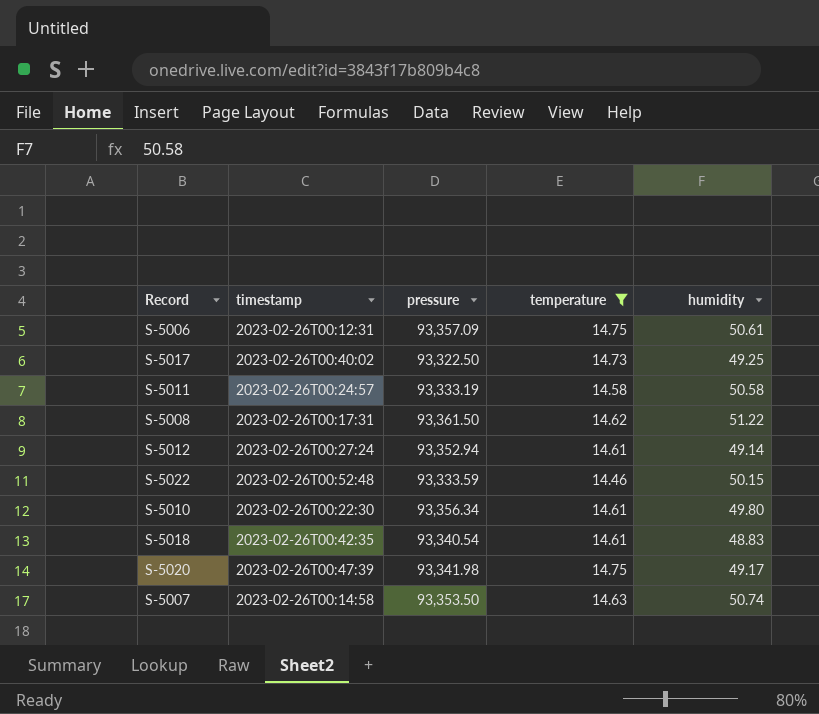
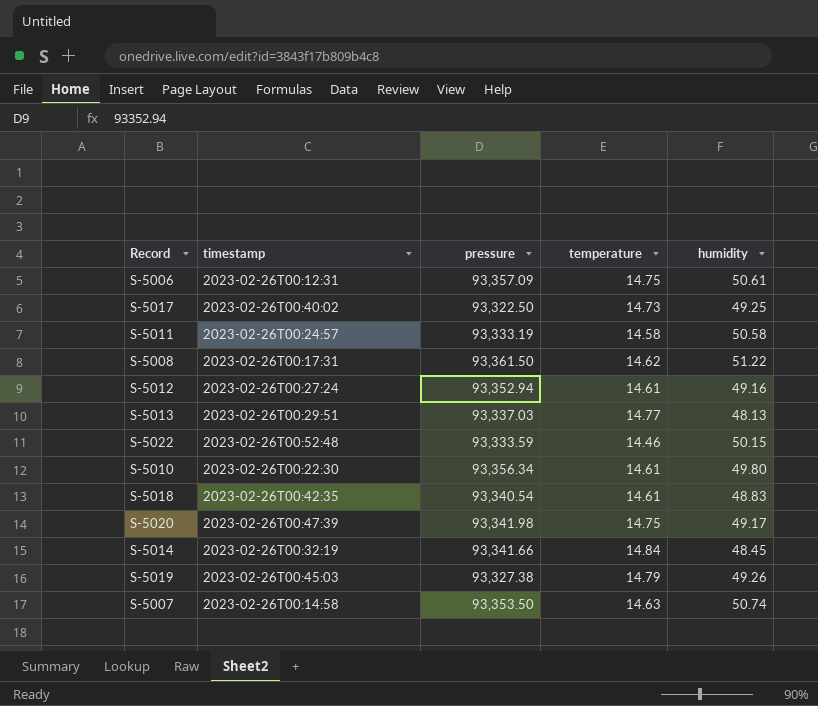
filter: temperature <= 14.75 -> none
S-5012 | humidity: 49.14 -> 49.16

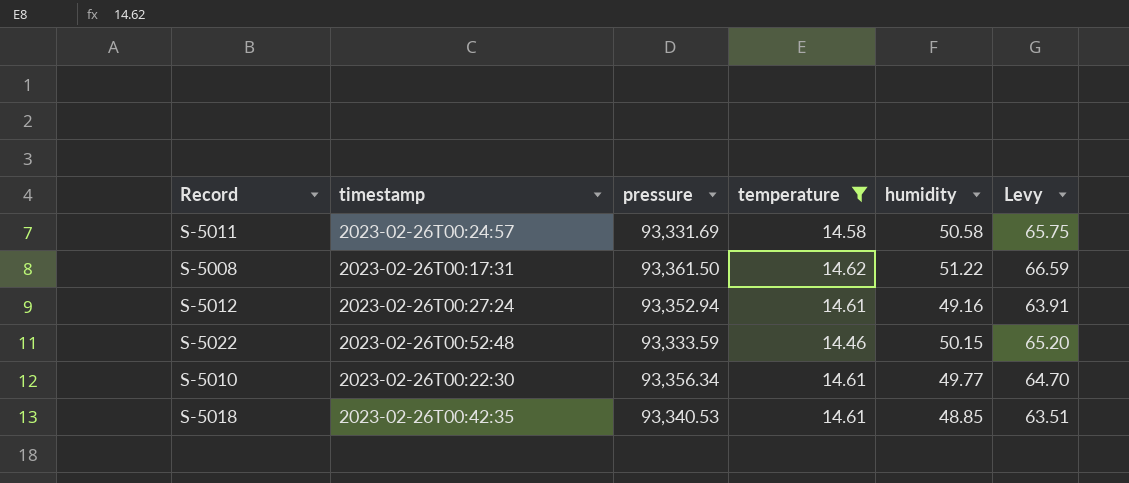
filter: none -> temperature <= 14.62
column Levy | formula: none -> [humidity] * 1.3
S-5011 | pressure: 93,333.19 -> 93,331.69
S-5010 | humidity: 49.80 -> 49.77
S-5018 | pressure: 93,340.54 -> 93,340.53
S-5018 | humidity: 48.83 -> 48.85

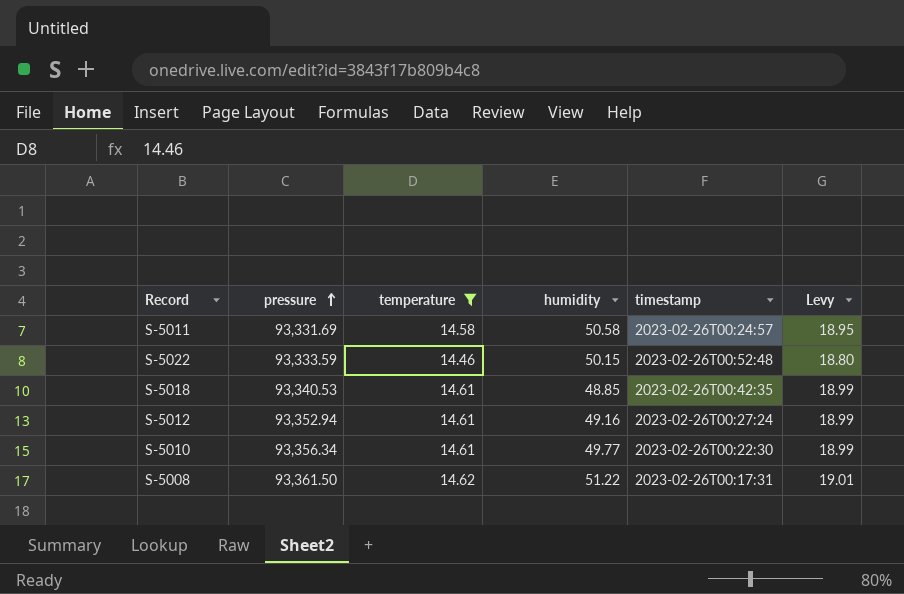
row order: none -> pressure ascending
column timestamp | position: 2 -> 5
column Levy | formula: [humidity] * 1.3 -> [temperature] * 1.3

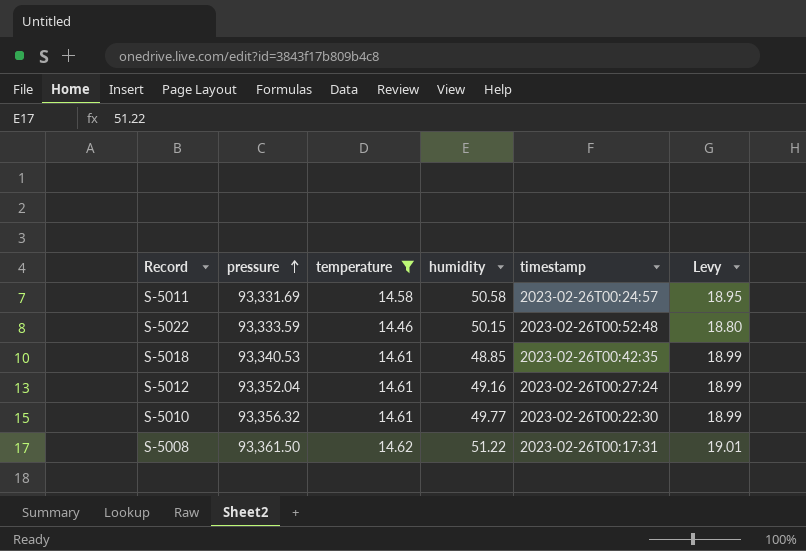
S-5012 | pressure: 93,352.94 -> 93,352.04
S-5010 | pressure: 93,356.34 -> 93,356.32

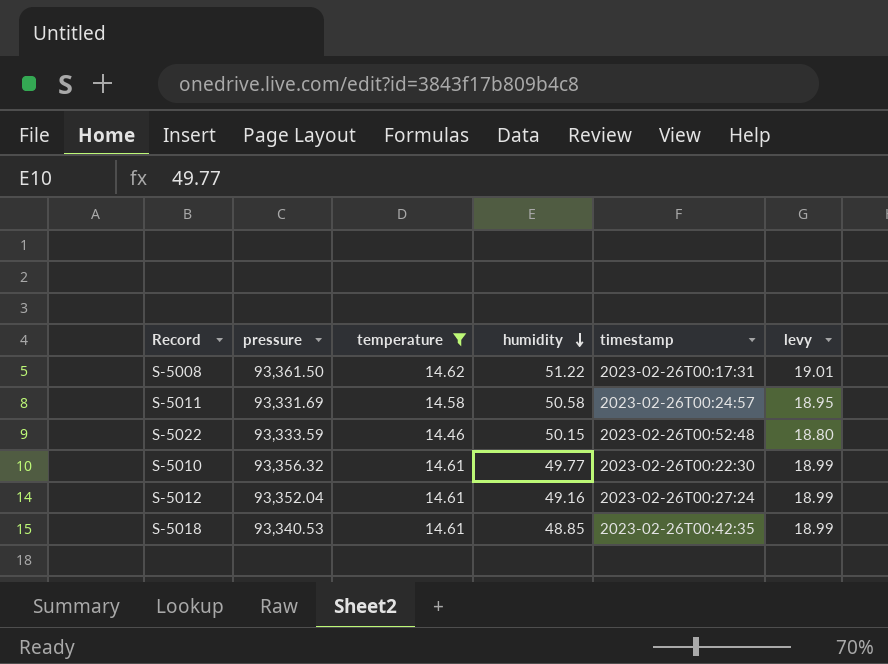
row order: pressure ascending -> humidity descending
column name: Levy -> levy

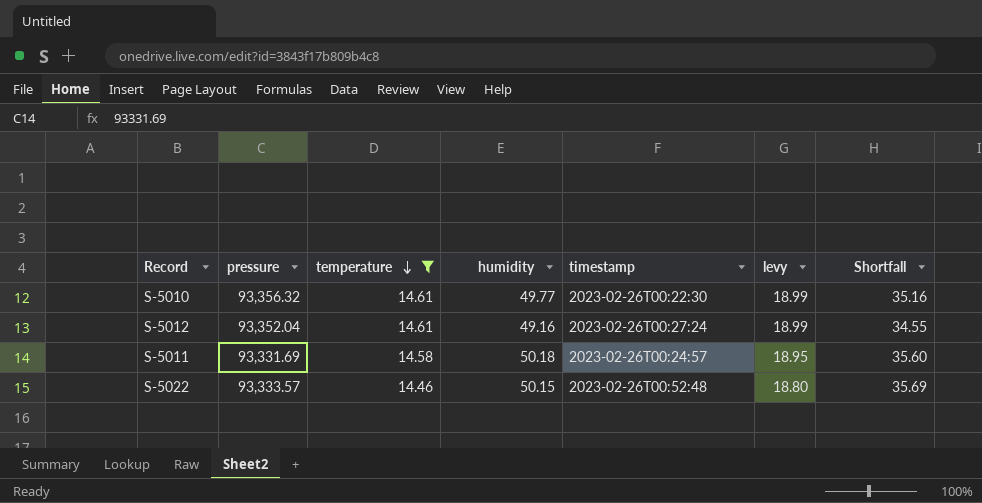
row order: humidity descending -> temperature descending
column Shortfall | formula: none -> [humidity] - [temperature]
row S-5008: 93,361.50 | 14.62 | 51.22 | 2023-02-26T00:17:31 | 19.01 -> none
row S-5018: 93,340.53 | 14.61 | 48.85 | 2023-02-26T00:42:35 | 18.99 -> none
S-5011 | humidity: 50.58 -> 50.18
S-5022 | pressure: 93,333.59 -> 93,333.57

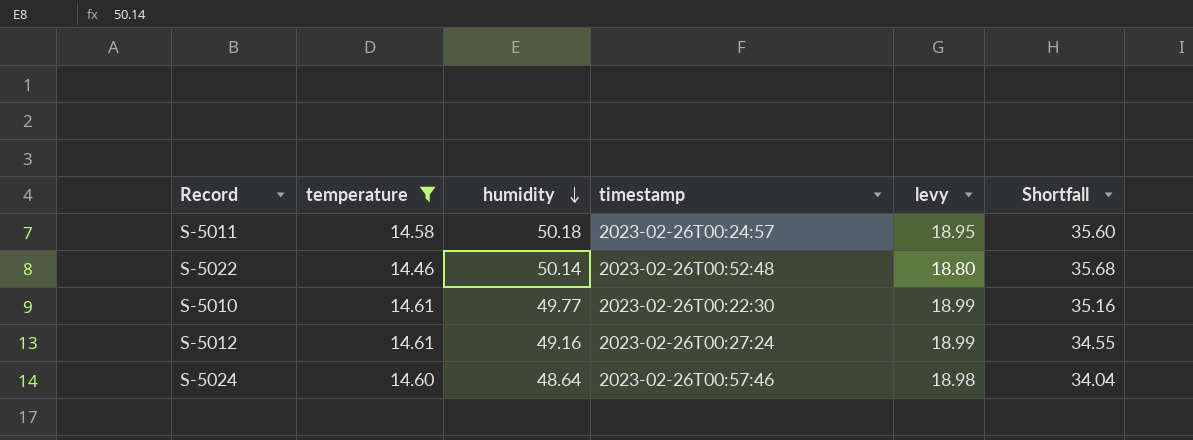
row order: temperature descending -> humidity descending
column pressure | position: 2 -> none
S-5022 | humidity: 50.15 -> 50.14
S-5022 | Shortfall: 35.69 -> 35.68
row S-5024: none -> 14.60 | 48.64 | 2023-02-26T00:57:46 | 18.98 | 34.04

